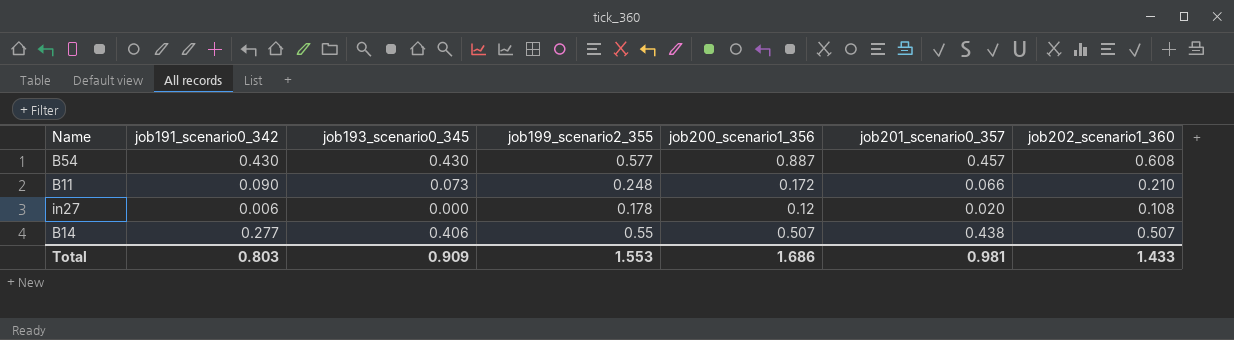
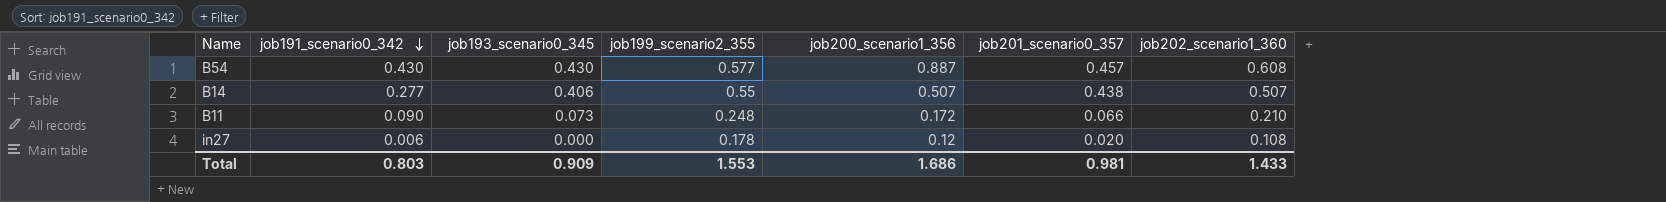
row order: none -> job191_scenario0_342 descending

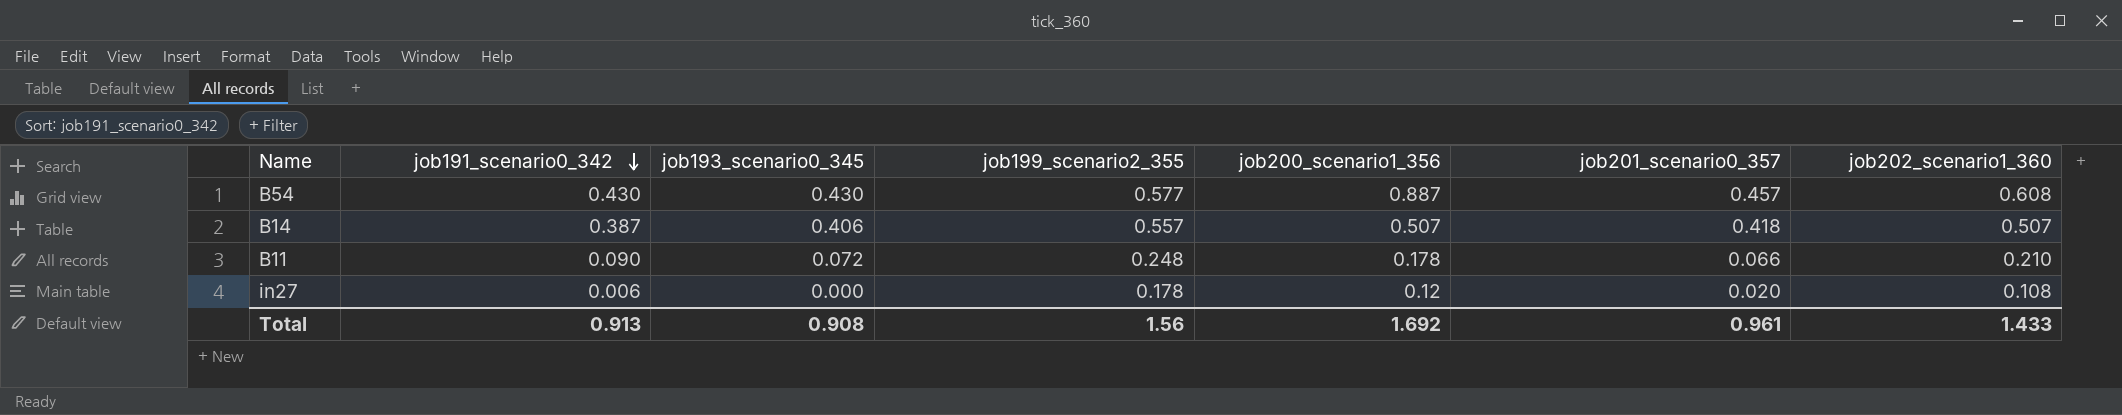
B14 | job191_scenario0_342: 0.277 -> 0.387
B14 | job199_scenario2_355: 0.55 -> 0.557
B14 | job201_scenario0_357: 0.438 -> 0.418
B11 | job193_scenario0_345: 0.073 -> 0.072
B11 | job200_scenario1_356: 0.172 -> 0.178
Total | job191_scenario0_342: 0.803 -> 0.913
Total | job193_scenario0_345: 0.909 -> 0.908
Total | job199_scenario2_355: 1.553 -> 1.56
Total | job200_scenario1_356: 1.686 -> 1.692
Total | job201_scenario0_357: 0.981 -> 0.961

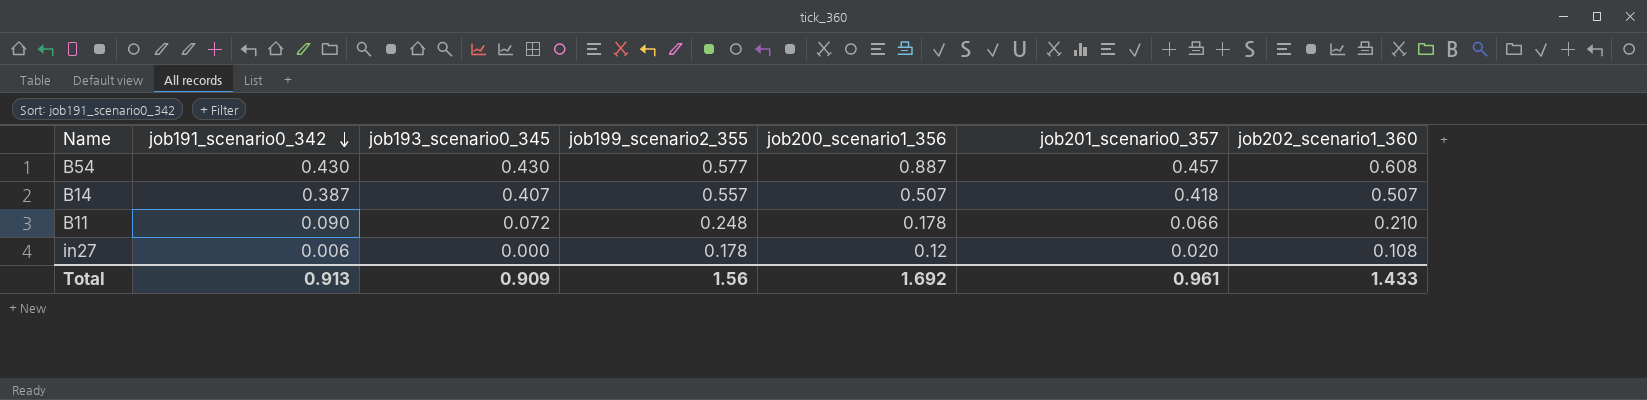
B14 | job193_scenario0_345: 0.406 -> 0.407
Total | job193_scenario0_345: 0.908 -> 0.909

